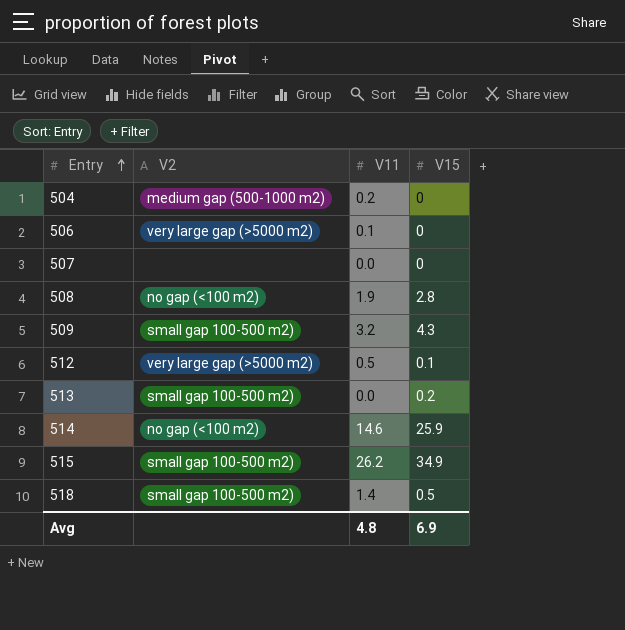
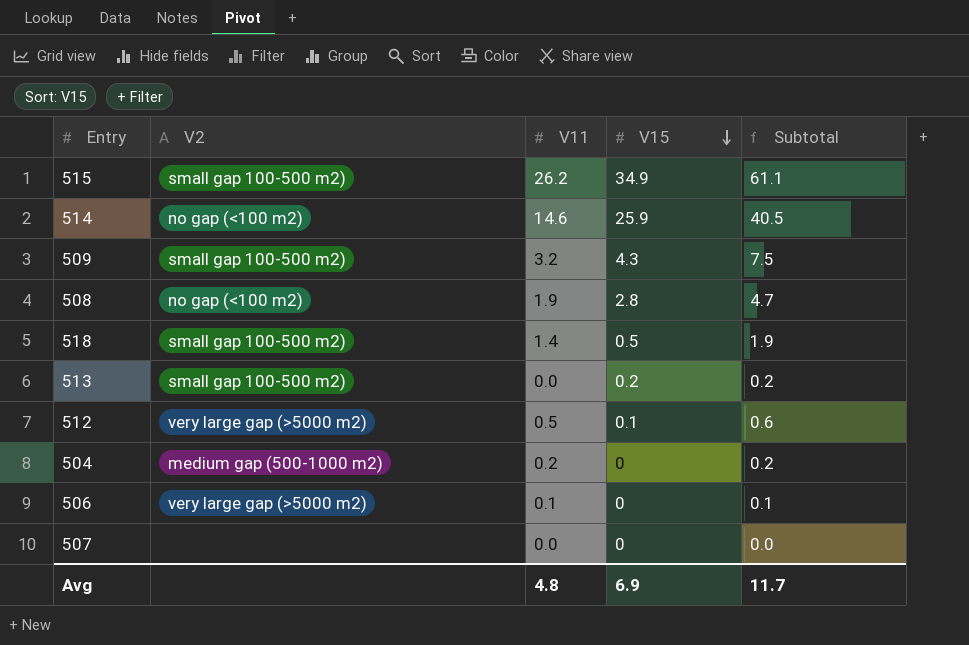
row order: Entry ascending -> V15 descending
column Subtotal | formula: none -> [V11] + [V15]

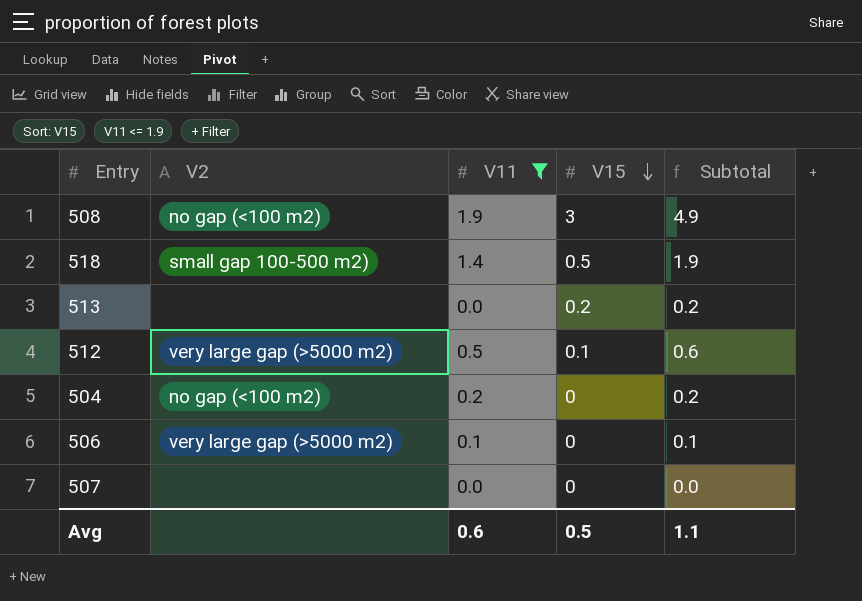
filter: none -> V11 <= 1.9
508 | V15: 2.8 -> 3
508 | Subtotal: 4.7 -> 4.9
513 | V2: small gap 100-500 m2) -> none
504 | V2: medium gap (500-1000 m2) -> no gap (<100 m2)
Avg | V11: 4.8 -> 0.6
Avg | V15: 6.9 -> 0.5
Avg | Subtotal: 11.7 -> 1.1

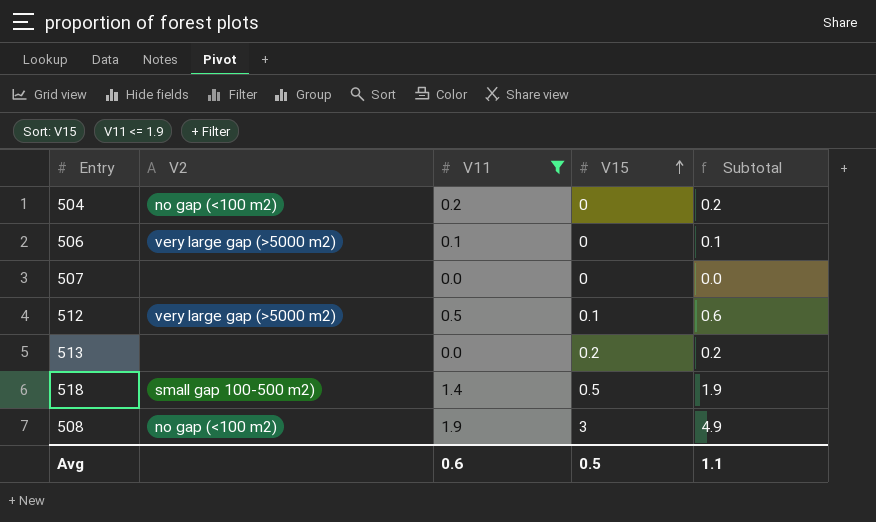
row order: V15 descending -> V15 ascending

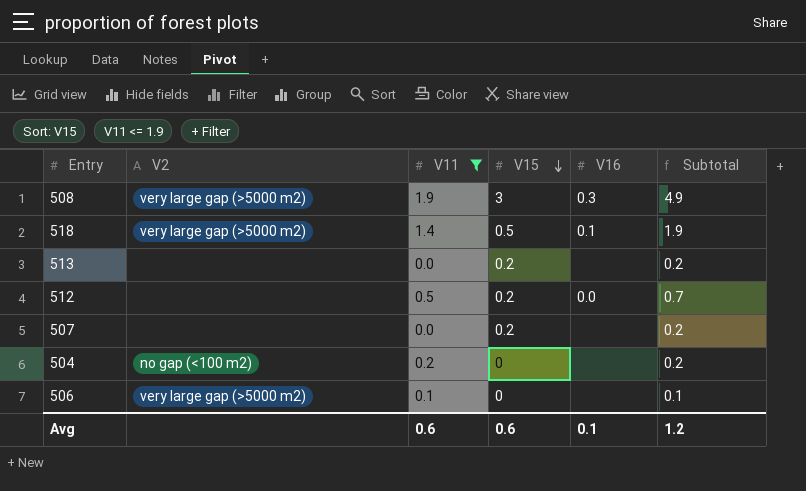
row order: V15 ascending -> V15 descending
column V16 | position: none -> 5
508 | V2: no gap (<100 m2) -> very large gap (>5000 m2)
518 | V2: small gap 100-500 m2) -> very large gap (>5000 m2)
512 | V2: very large gap (>5000 m2) -> none
512 | V15: 0.1 -> 0.2
512 | Subtotal: 0.6 -> 0.7
507 | V15: 0 -> 0.2
507 | Subtotal: 0.0 -> 0.2
Avg | V15: 0.5 -> 0.6
Avg | Subtotal: 1.1 -> 1.2

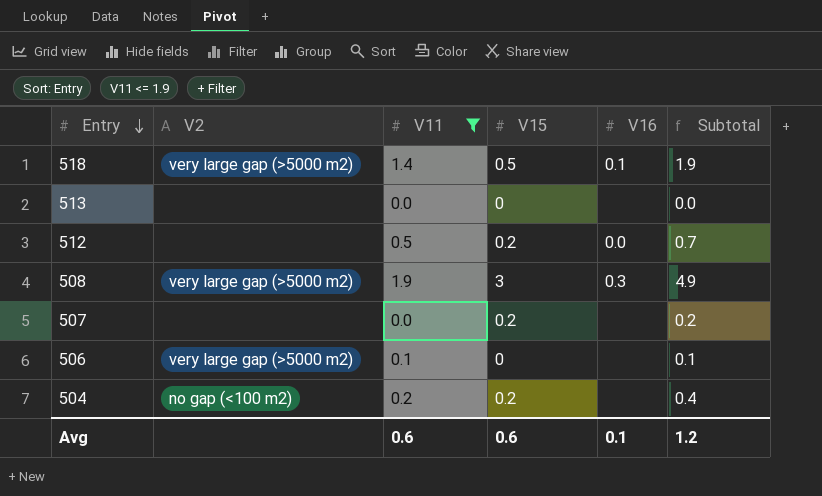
row order: V15 descending -> Entry descending
513 | V15: 0.2 -> 0
513 | Subtotal: 0.2 -> 0.0
504 | V15: 0 -> 0.2
504 | Subtotal: 0.2 -> 0.4

